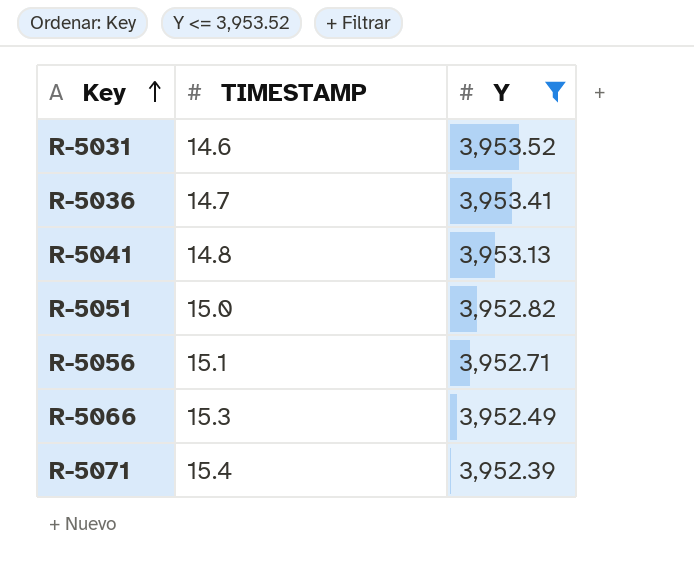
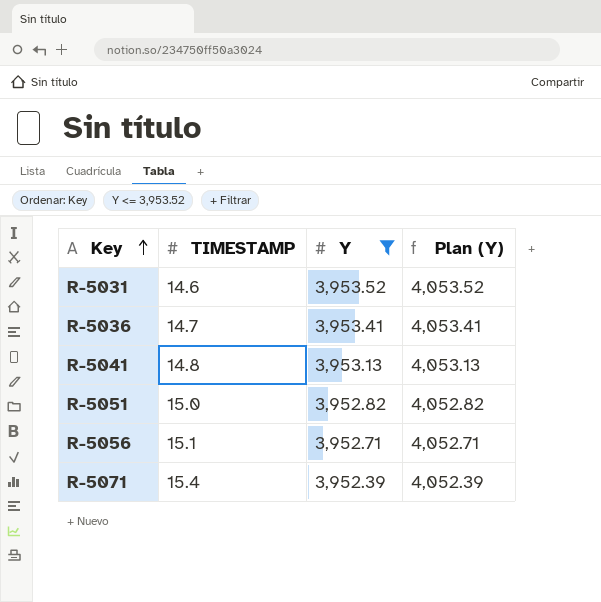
column Plan (Y) | formula: none -> [Y] + 100
row R-5066: 15.3 | 3,952.49 -> none

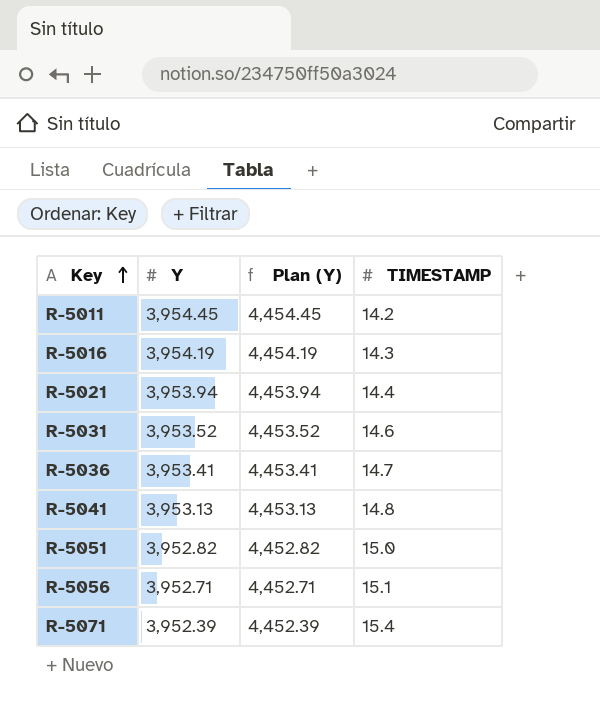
filter: Y <= 3,953.52 -> none
column Plan (Y) | formula: [Y] + 100 -> [Y] + 500
column TIMESTAMP | position: 2 -> 4

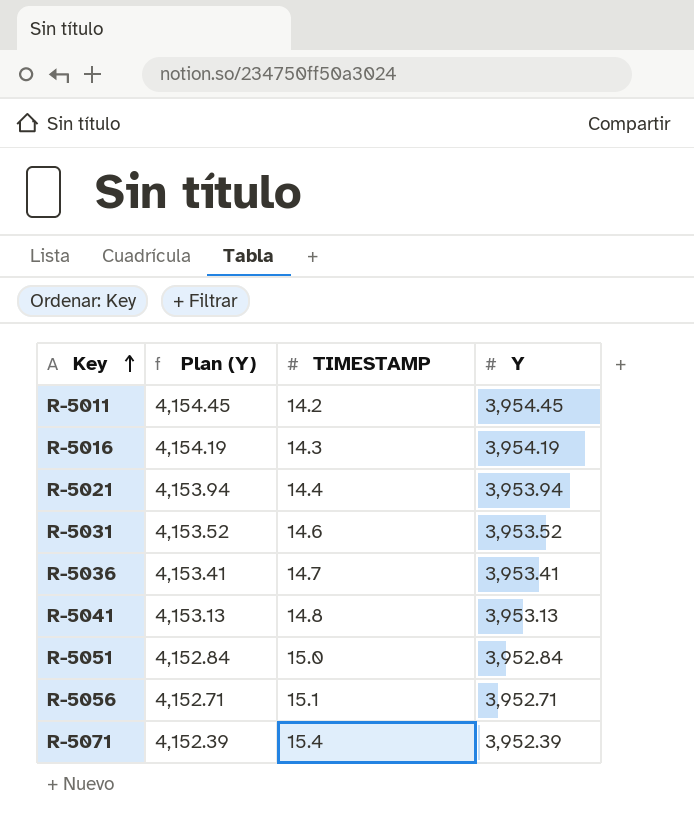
column Plan (Y) | formula: [Y] + 500 -> [Y] + 200
column Y | position: 2 -> 4
R-5051 | Y: 3,952.82 -> 3,952.84

